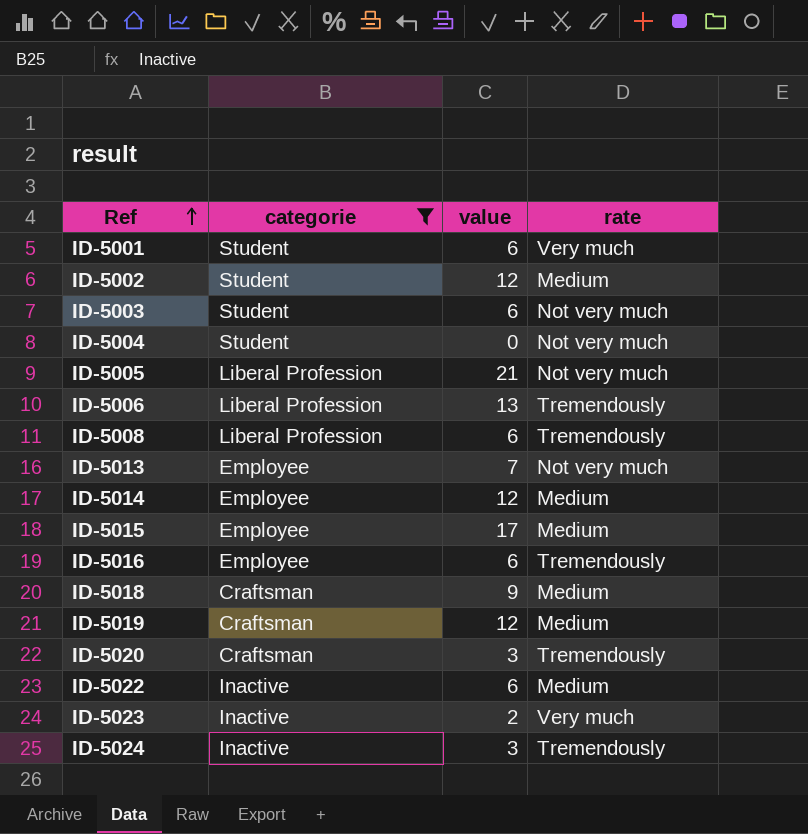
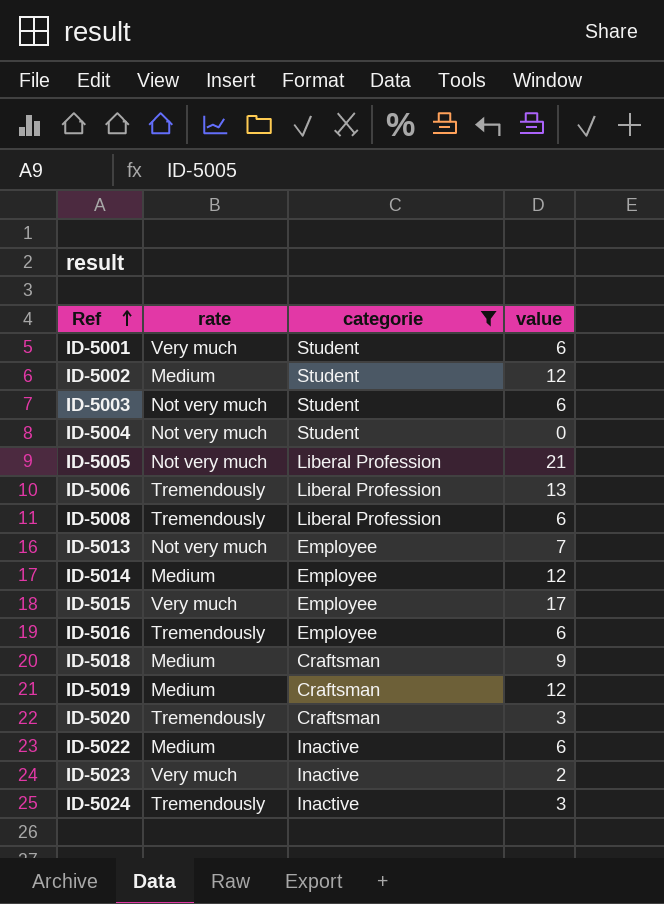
column rate | position: 4 -> 2
ID-5015 | rate: Medium -> Very much

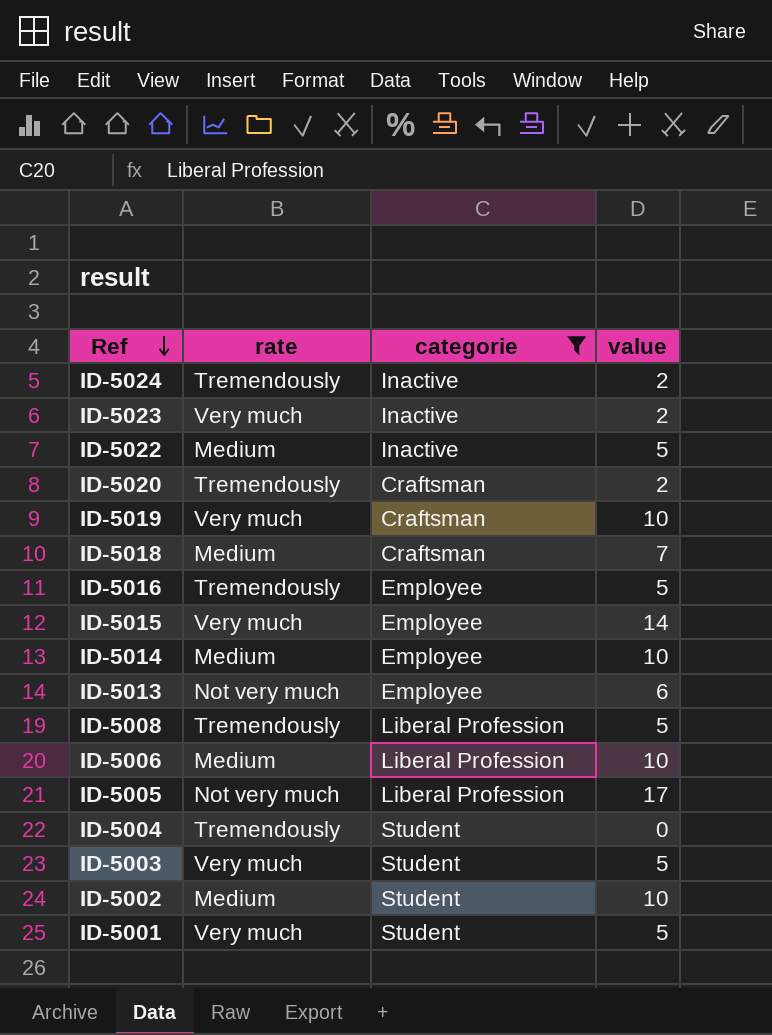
row order: Ref ascending -> Ref descending
ID-5024 | value: 3 -> 2
ID-5022 | value: 6 -> 5
ID-5020 | value: 3 -> 2
ID-5019 | rate: Medium -> Very much
ID-5019 | value: 12 -> 10
ID-5018 | value: 9 -> 7
ID-5016 | value: 6 -> 5
ID-5015 | value: 17 -> 14
ID-5014 | value: 12 -> 10
ID-5013 | value: 7 -> 6
ID-5008 | value: 6 -> 5
ID-5006 | rate: Tremendously -> Medium
ID-5006 | value: 13 -> 10
ID-5005 | value: 21 -> 17
ID-5004 | rate: Not very much -> Tremendously
ID-5003 | rate: Not very much -> Very much
ID-5003 | value: 6 -> 5
ID-5002 | value: 12 -> 10
ID-5001 | value: 6 -> 5

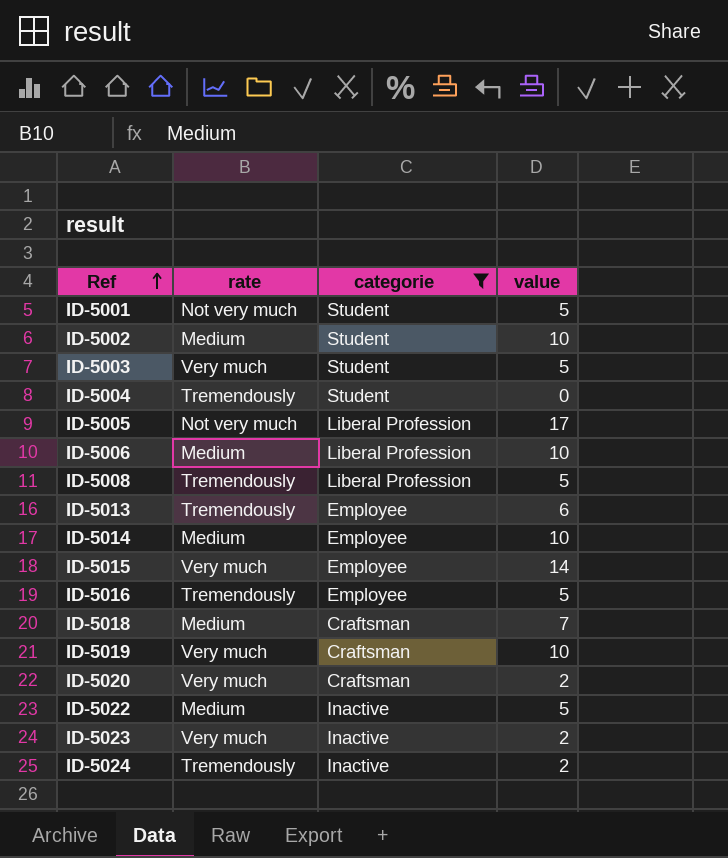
row order: Ref descending -> Ref ascending
ID-5001 | rate: Very much -> Not very much
ID-5013 | rate: Not very much -> Tremendously
ID-5020 | rate: Tremendously -> Very much

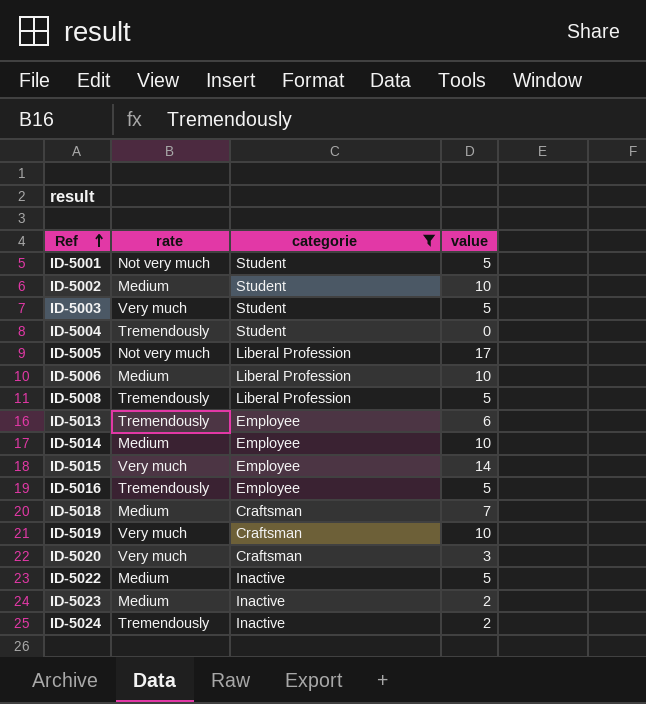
ID-5020 | value: 2 -> 3
ID-5023 | rate: Very much -> Medium

